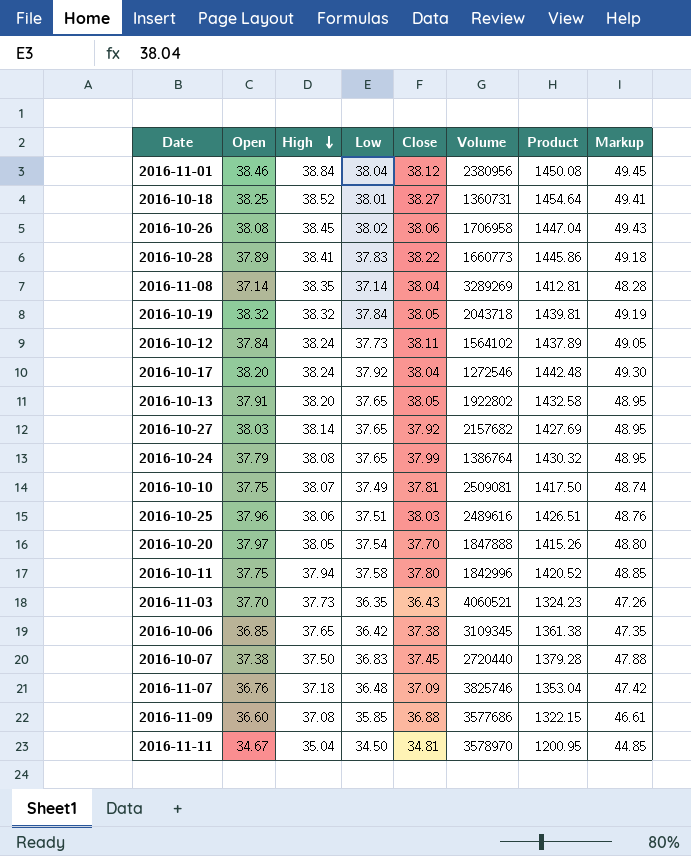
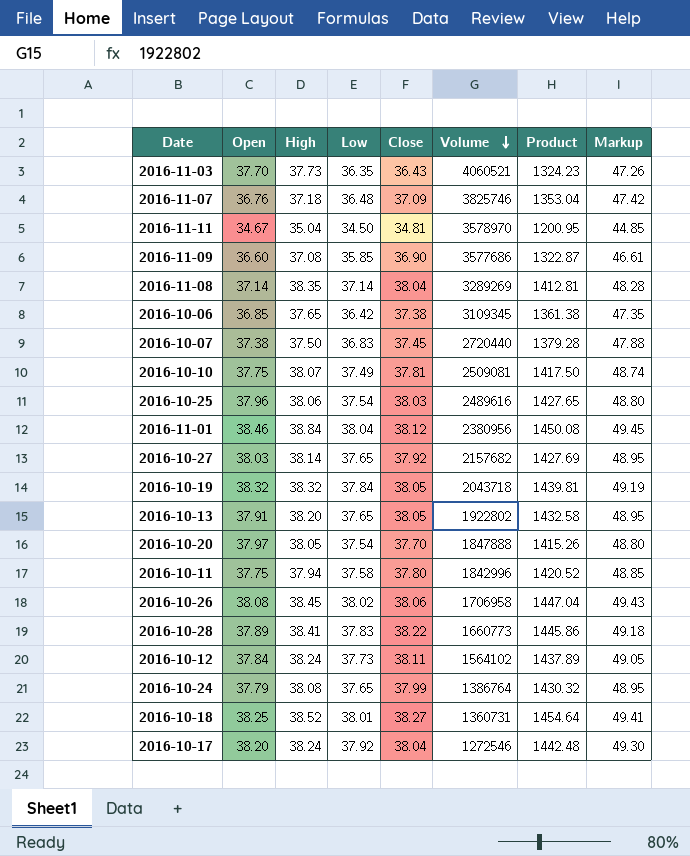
row order: High descending -> Volume descending
2016-11-09 | Close: 36.88 -> 36.90
2016-11-09 | Product: 1322.15 -> 1322.87
2016-10-25 | Low: 37.51 -> 37.54
2016-10-25 | Product: 1426.51 -> 1427.65
2016-10-25 | Markup: 48.76 -> 48.80

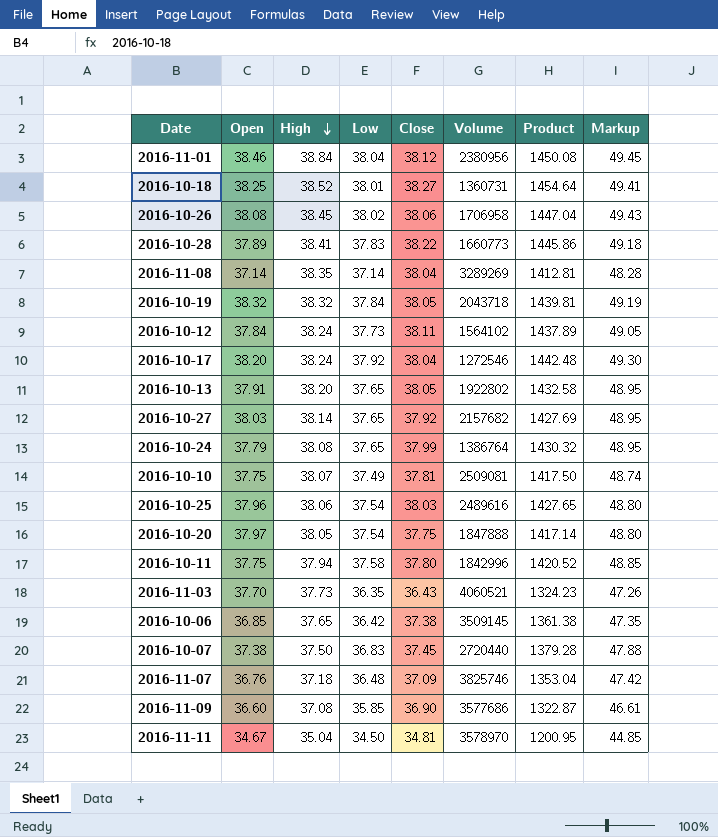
row order: Volume descending -> High descending
2016-10-20 | Close: 37.70 -> 37.75
2016-10-20 | Product: 1415.26 -> 1417.14
2016-10-06 | Volume: 3109345 -> 3509145

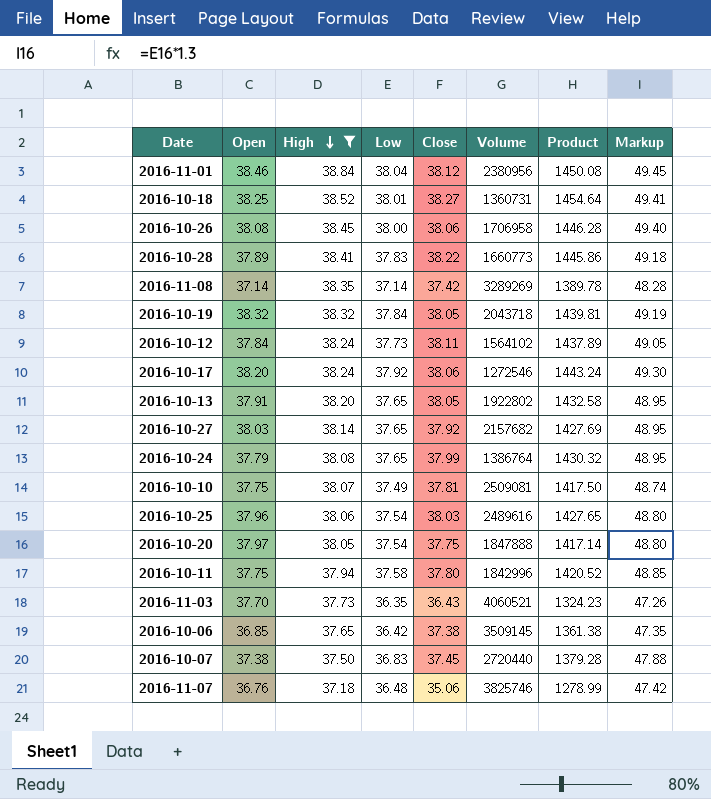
filter: none -> High >= 37.18
2016-10-26 | Low: 38.02 -> 38.00
2016-10-26 | Product: 1447.04 -> 1446.28
2016-10-26 | Markup: 49.43 -> 49.40
2016-11-08 | Close: 38.04 -> 37.42
2016-11-08 | Product: 1412.81 -> 1389.78
2016-10-17 | Close: 38.04 -> 38.06
2016-10-17 | Product: 1442.48 -> 1443.24
2016-11-07 | Close: 37.09 -> 35.06
2016-11-07 | Product: 1353.04 -> 1278.99

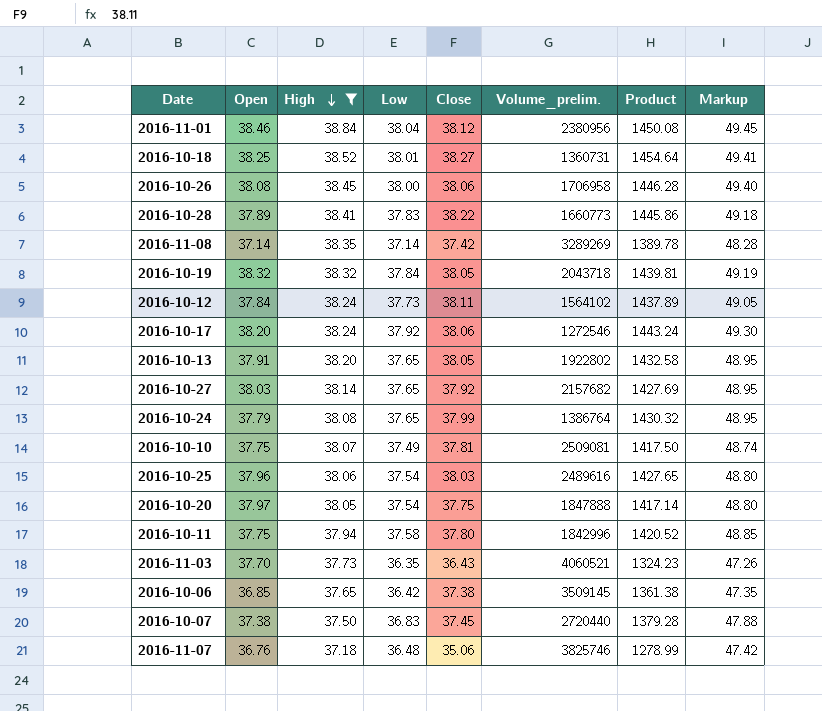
column name: Volume -> Volume_prelim.

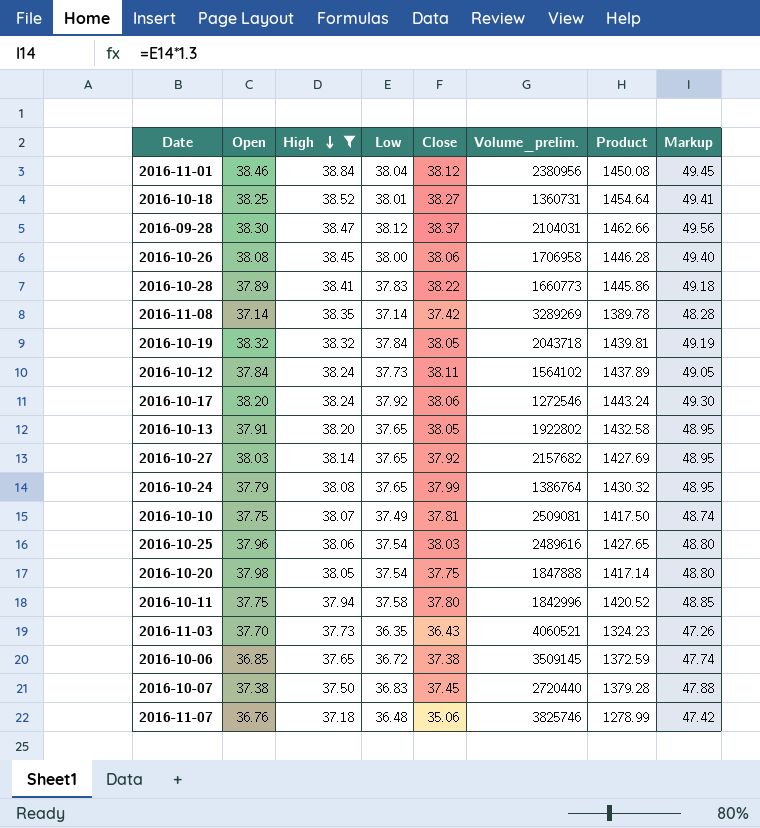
row 2016-09-28: none -> 38.30 | 38.47 | 38.12 | 38.37 | 2104031 | 1462.66 | 49.56
2016-10-20 | Open: 37.97 -> 37.98
2016-10-06 | Low: 36.42 -> 36.72
2016-10-06 | Product: 1361.38 -> 1372.59
2016-10-06 | Markup: 47.35 -> 47.74

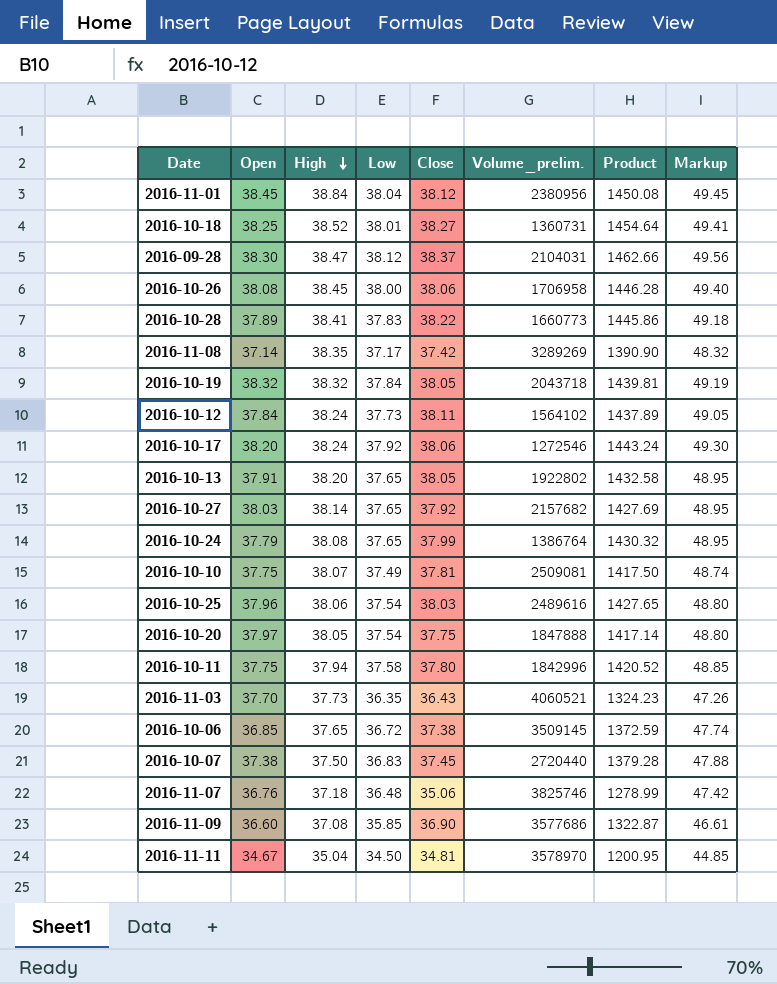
filter: High >= 37.18 -> none
2016-11-01 | Open: 38.46 -> 38.45
2016-11-08 | Low: 37.14 -> 37.17
2016-11-08 | Product: 1389.78 -> 1390.90
2016-11-08 | Markup: 48.28 -> 48.32
2016-10-20 | Open: 37.98 -> 37.97

